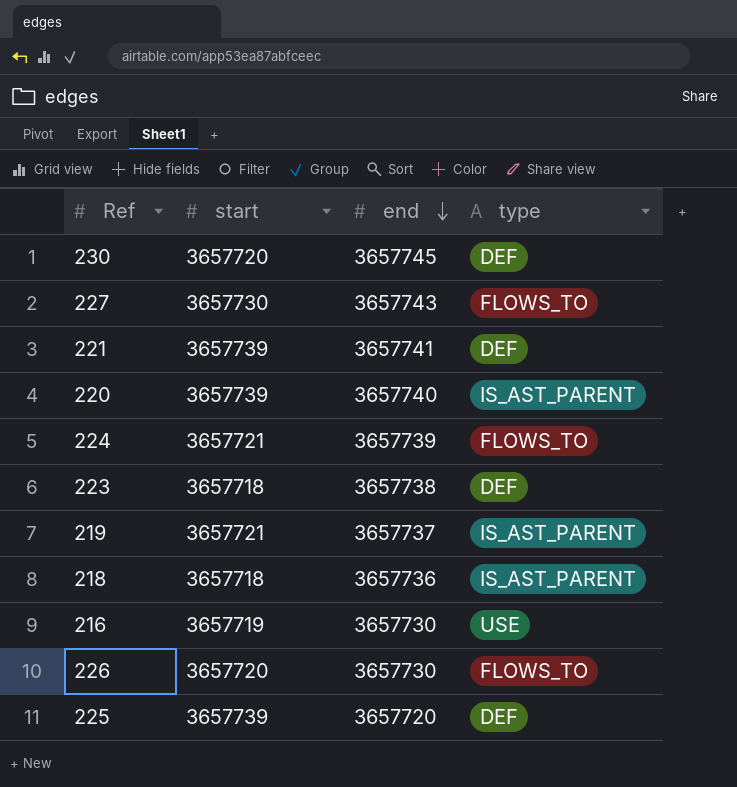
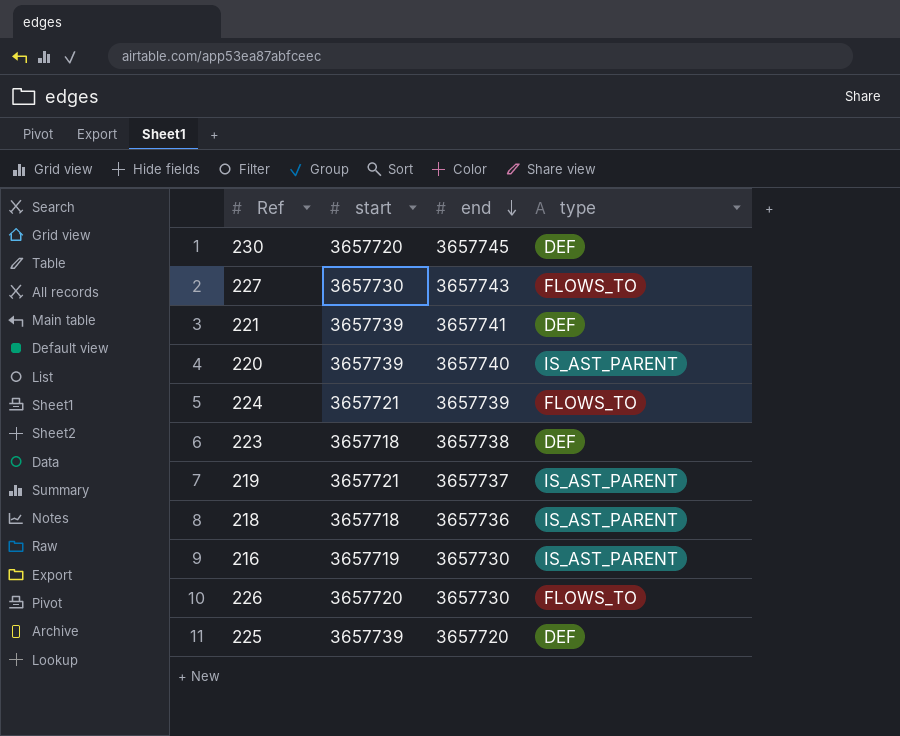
216 | type: USE -> IS_AST_PARENT

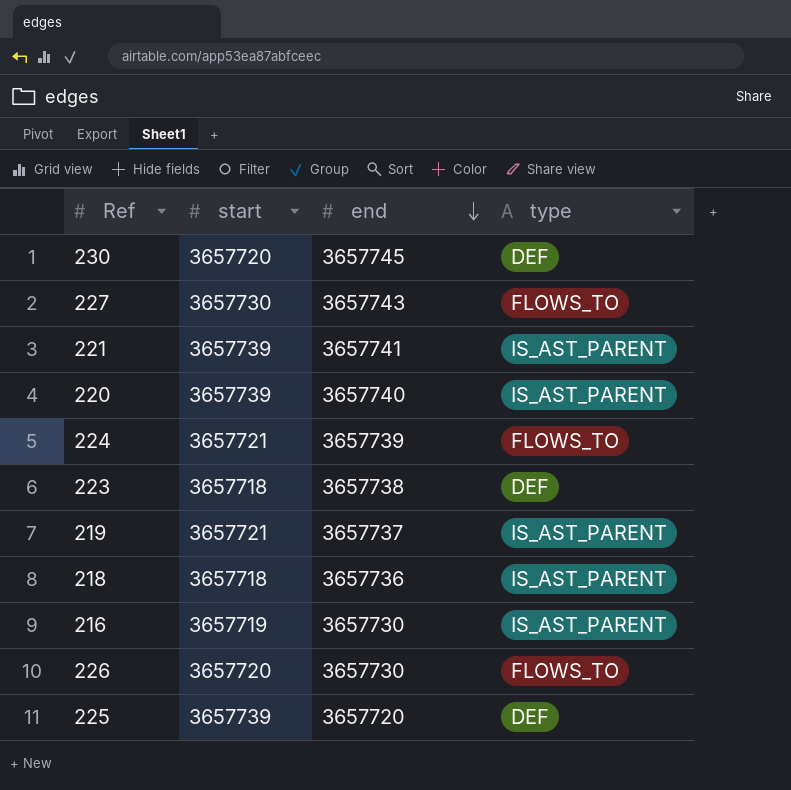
221 | type: DEF -> IS_AST_PARENT

